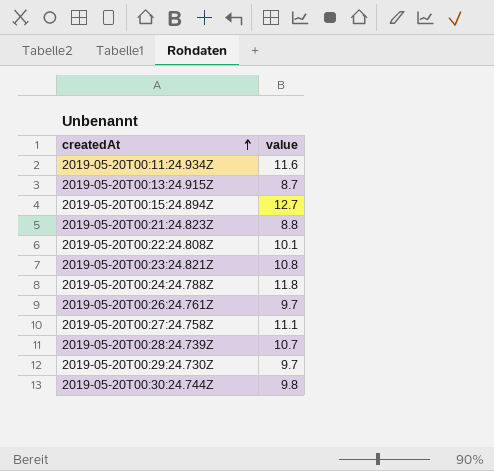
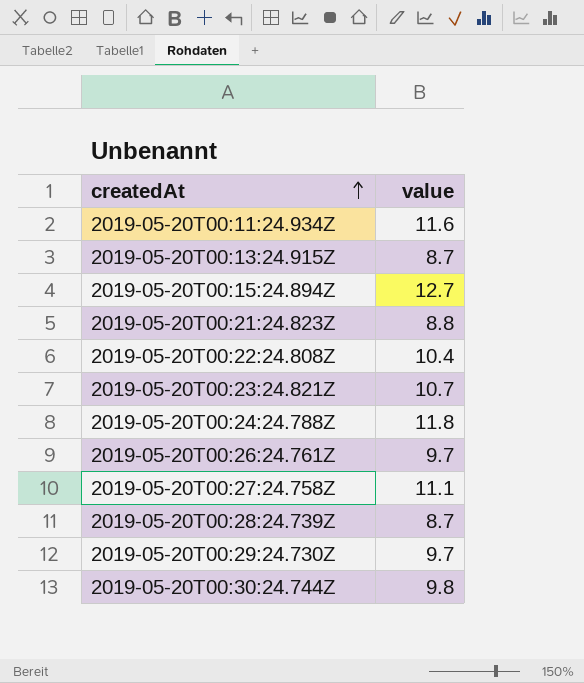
2019-05-20T00:22:24.808Z | value: 10.1 -> 10.4
2019-05-20T00:23:24.821Z | value: 10.8 -> 10.7
2019-05-20T00:28:24.739Z | value: 10.7 -> 8.7

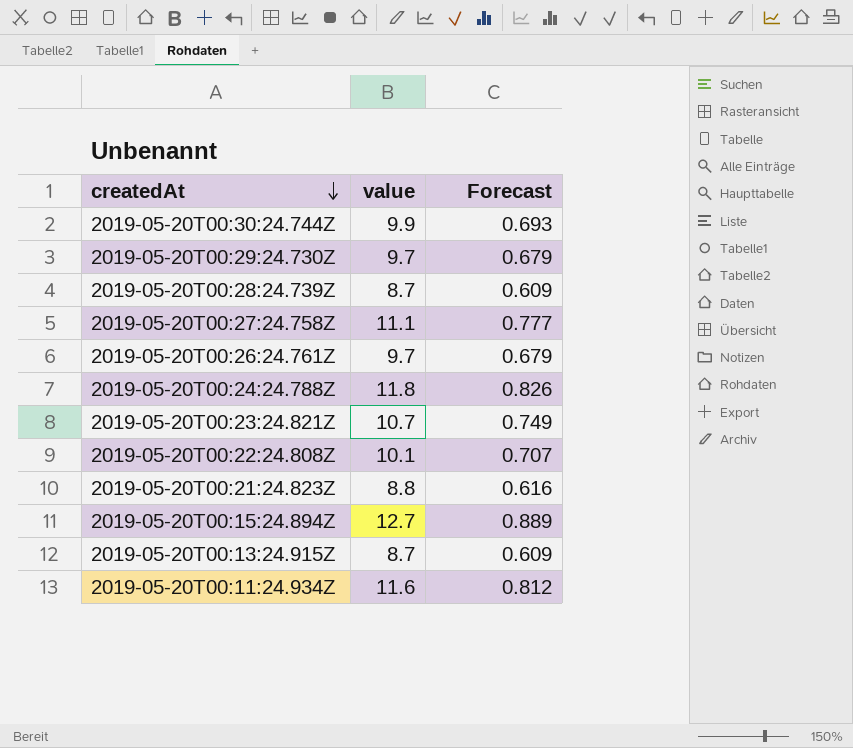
row order: createdAt ascending -> createdAt descending
column Forecast | formula: none -> [value] * 0.07
2019-05-20T00:30:24.744Z | value: 9.8 -> 9.9
2019-05-20T00:22:24.808Z | value: 10.4 -> 10.1

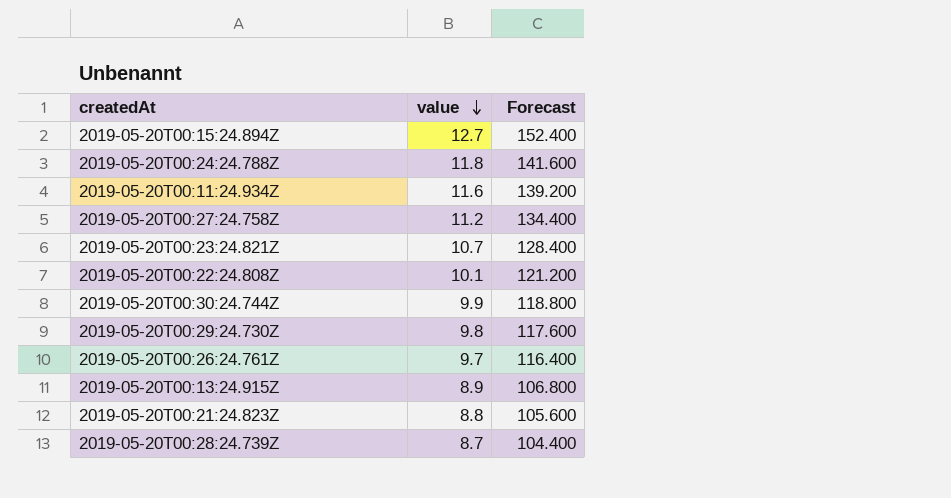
row order: createdAt descending -> value descending
column Forecast | formula: [value] * 0.07 -> [value] * 12
2019-05-20T00:27:24.758Z | value: 11.1 -> 11.2
2019-05-20T00:29:24.730Z | value: 9.7 -> 9.8
2019-05-20T00:13:24.915Z | value: 8.7 -> 8.9

